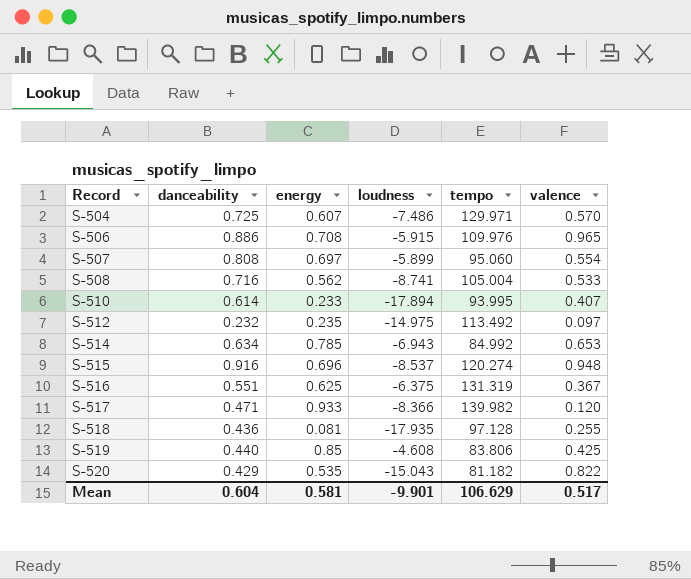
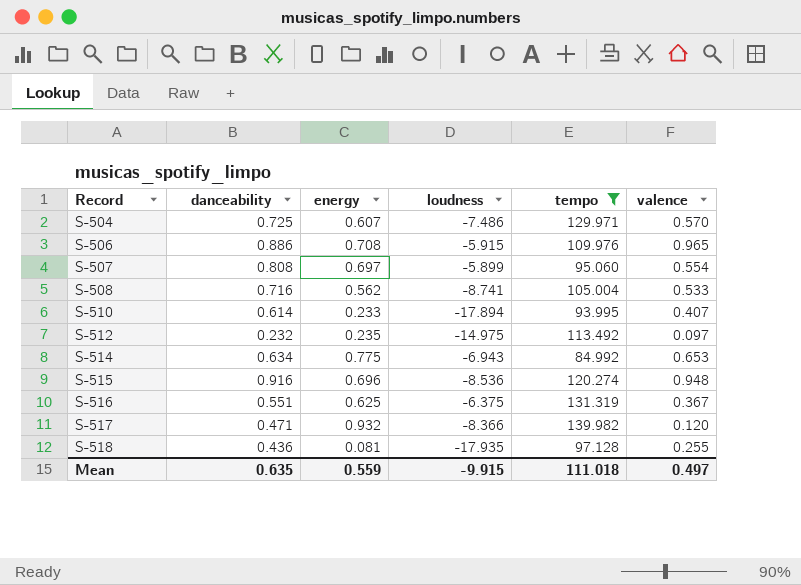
filter: none -> tempo >= 84.992
S-514 | energy: 0.785 -> 0.775
S-515 | loudness: -8.537 -> -8.536
S-517 | energy: 0.933 -> 0.932
Mean | danceability: 0.604 -> 0.635
Mean | energy: 0.581 -> 0.559
Mean | loudness: -9.901 -> -9.915
Mean | tempo: 106.629 -> 111.018
Mean | valence: 0.517 -> 0.497

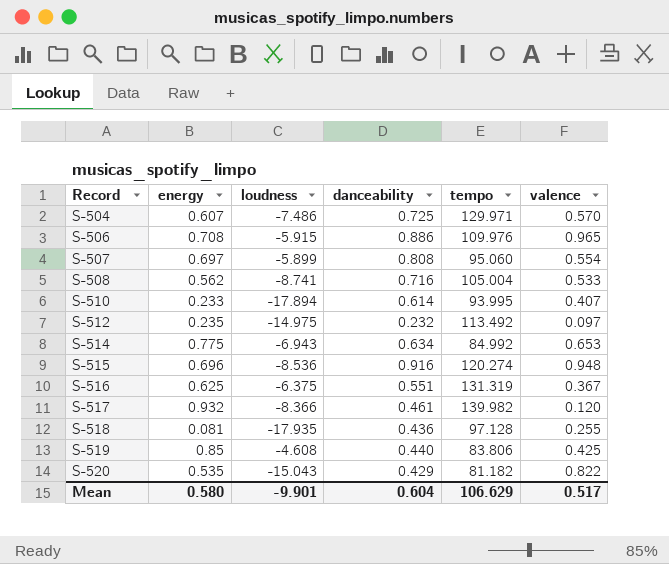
filter: tempo >= 84.992 -> none
column danceability | position: 2 -> 4
S-517 | danceability: 0.471 -> 0.461
Mean | energy: 0.559 -> 0.580
Mean | loudness: -9.915 -> -9.901
Mean | danceability: 0.635 -> 0.604
Mean | tempo: 111.018 -> 106.629
Mean | valence: 0.497 -> 0.517

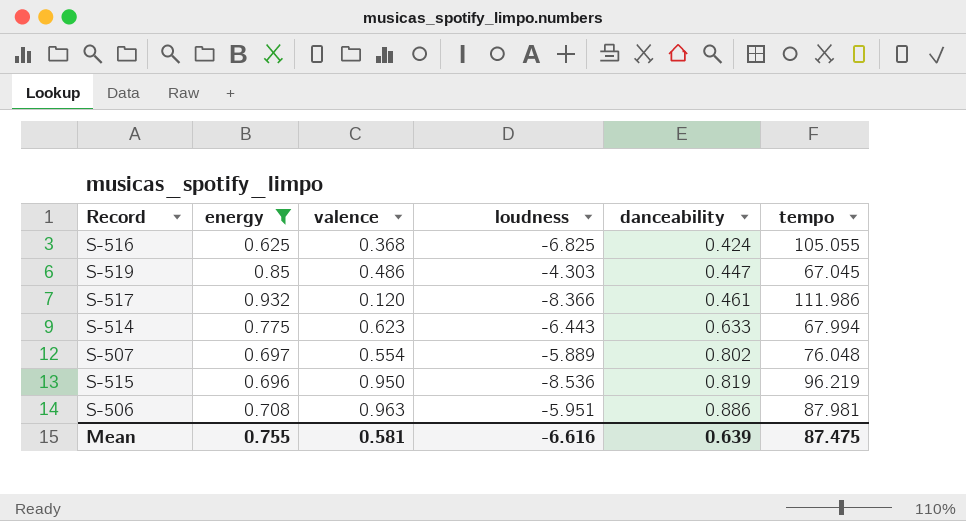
filter: none -> energy >= 0.625
row order: Record ascending -> danceability ascending
column valence | position: 6 -> 3
S-516 | valence: 0.367 -> 0.368
S-516 | loudness: -6.375 -> -6.825
S-516 | danceability: 0.551 -> 0.424
S-516 | tempo: 131.319 -> 105.055
S-519 | valence: 0.425 -> 0.486
S-519 | loudness: -4.608 -> -4.303
S-519 | danceability: 0.440 -> 0.447
S-519 | tempo: 83.806 -> 67.045
S-517 | tempo: 139.982 -> 111.986
S-514 | valence: 0.653 -> 0.623
S-514 | loudness: -6.943 -> -6.443
S-514 | danceability: 0.634 -> 0.633
S-514 | tempo: 84.992 -> 67.994
S-507 | loudness: -5.899 -> -5.889
S-507 | danceability: 0.808 -> 0.802
S-507 | tempo: 95.060 -> 76.048
S-515 | valence: 0.948 -> 0.950
S-515 | danceability: 0.916 -> 0.819
S-515 | tempo: 120.274 -> 96.219
S-506 | valence: 0.965 -> 0.963
S-506 | loudness: -5.915 -> -5.951
S-506 | tempo: 109.976 -> 87.981
Mean | energy: 0.580 -> 0.755
Mean | valence: 0.517 -> 0.581
Mean | loudness: -9.901 -> -6.616
Mean | danceability: 0.604 -> 0.639
Mean | tempo: 106.629 -> 87.475

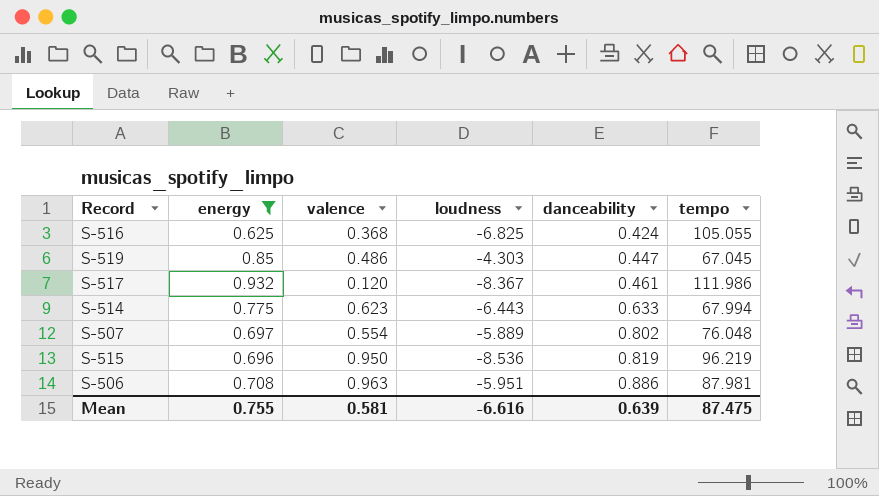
S-517 | loudness: -8.366 -> -8.367

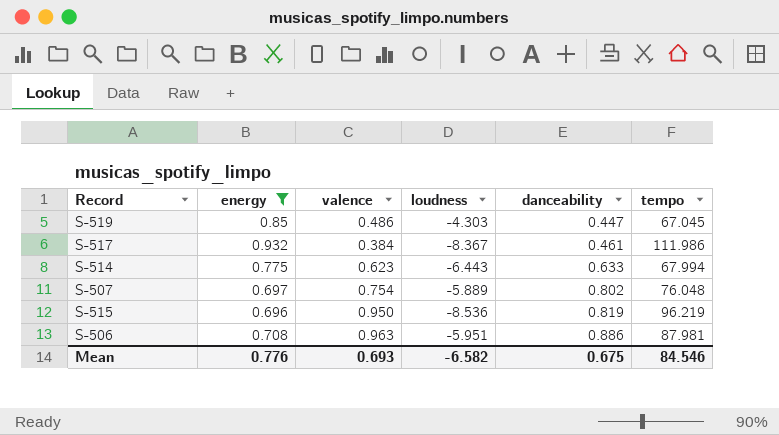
row S-516: 0.625 | 0.368 | -6.825 | 0.424 | 105.055 -> none
S-517 | valence: 0.120 -> 0.384
S-507 | valence: 0.554 -> 0.754
Mean | energy: 0.755 -> 0.776
Mean | valence: 0.581 -> 0.693
Mean | loudness: -6.616 -> -6.582
Mean | danceability: 0.639 -> 0.675
Mean | tempo: 87.475 -> 84.546

